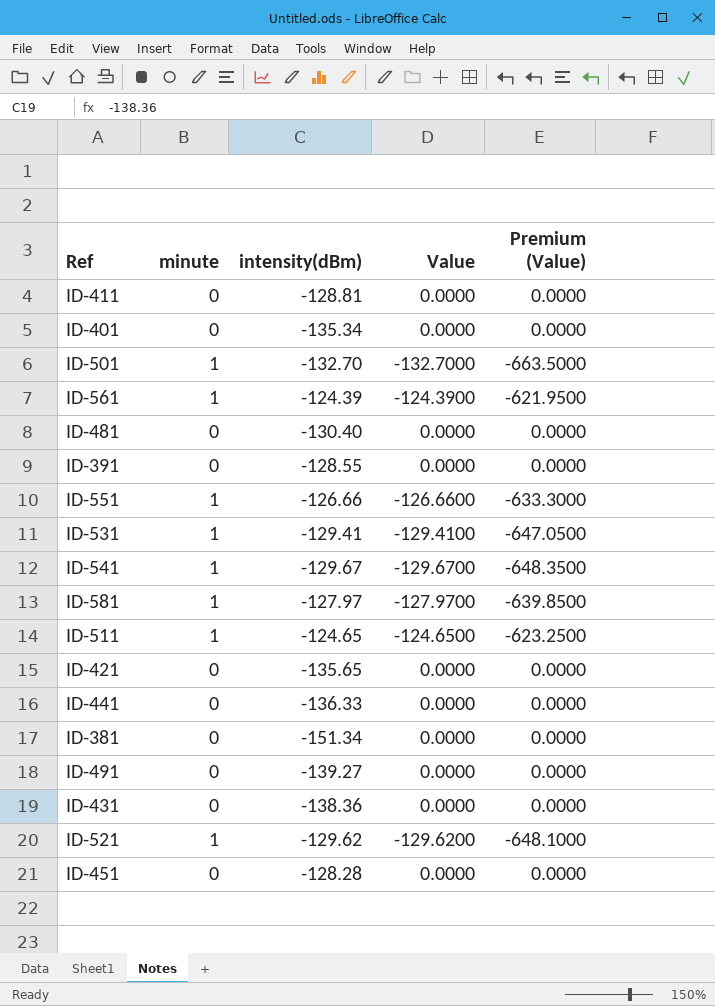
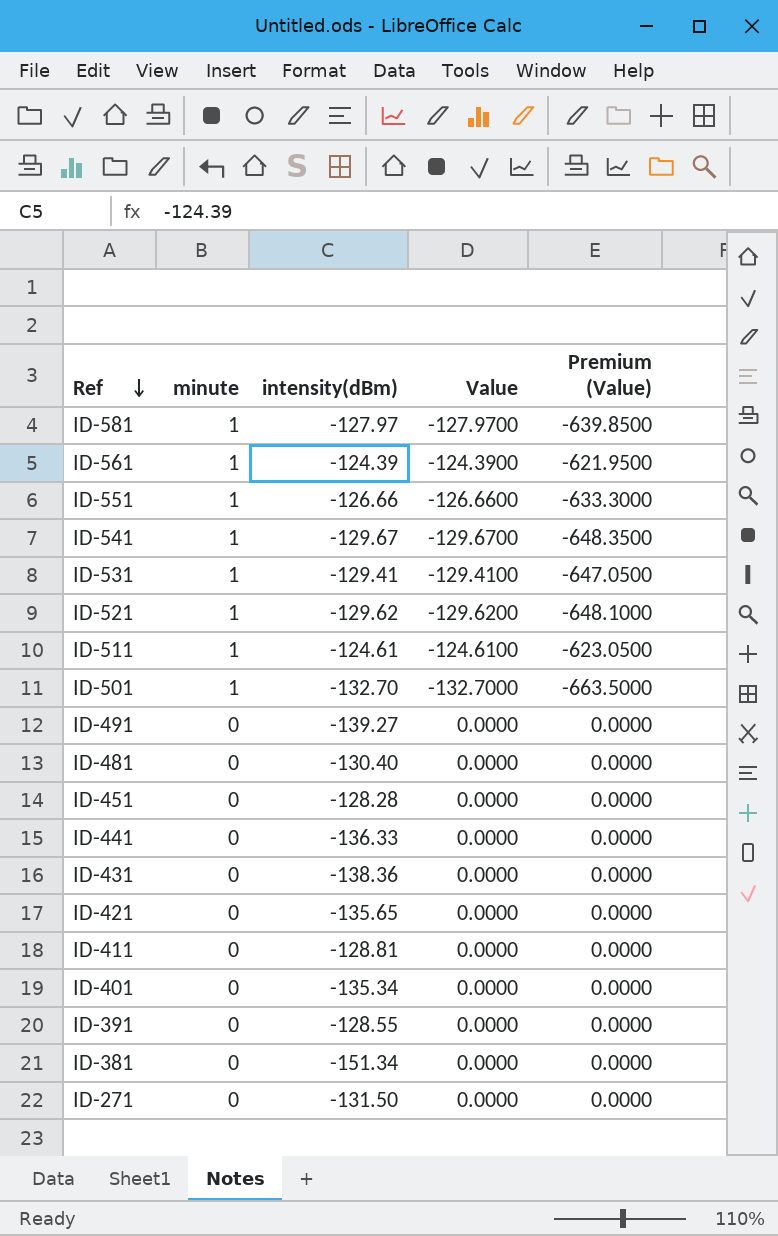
row order: none -> Ref descending
ID-511 | intensity(dBm): -124.65 -> -124.61
ID-511 | Value: -124.6500 -> -124.6100
ID-511 | Premium (Value): -623.2500 -> -623.0500
row ID-271: none -> 0 | -131.50 | 0.0000 | 0.0000

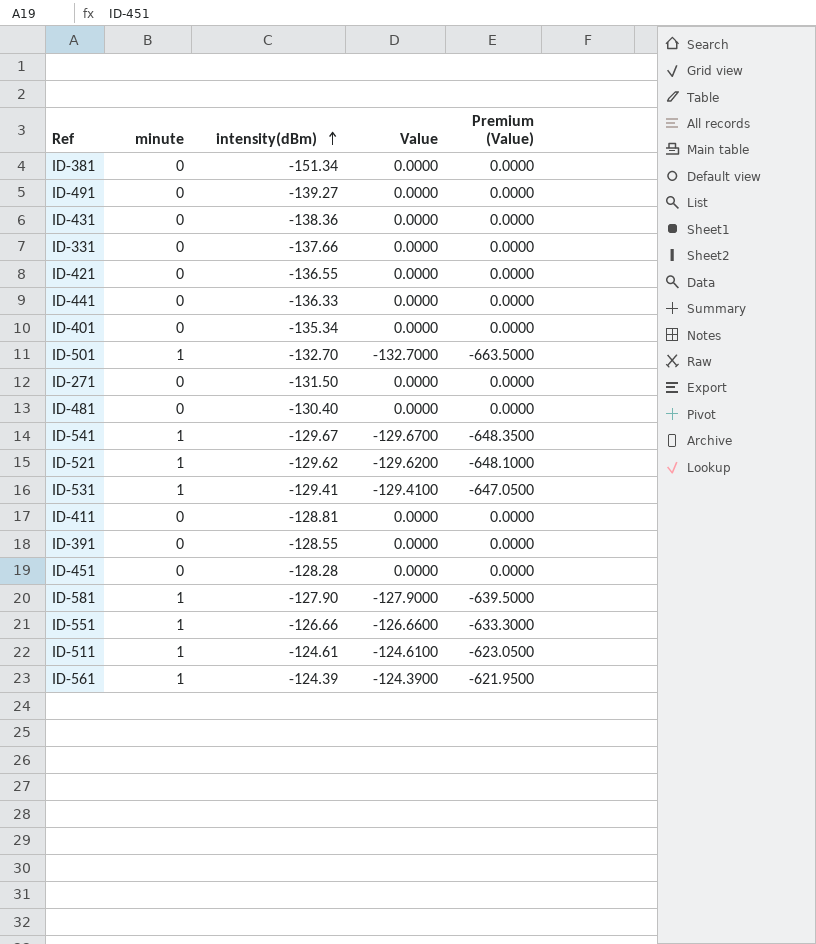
row order: Ref descending -> intensity(dBm) ascending
row ID-331: none -> 0 | -137.66 | 0.0000 | 0.0000
ID-421 | intensity(dBm): -135.65 -> -136.55
ID-581 | intensity(dBm): -127.97 -> -127.90
ID-581 | Value: -127.9700 -> -127.9000
ID-581 | Premium (Value): -639.8500 -> -639.5000

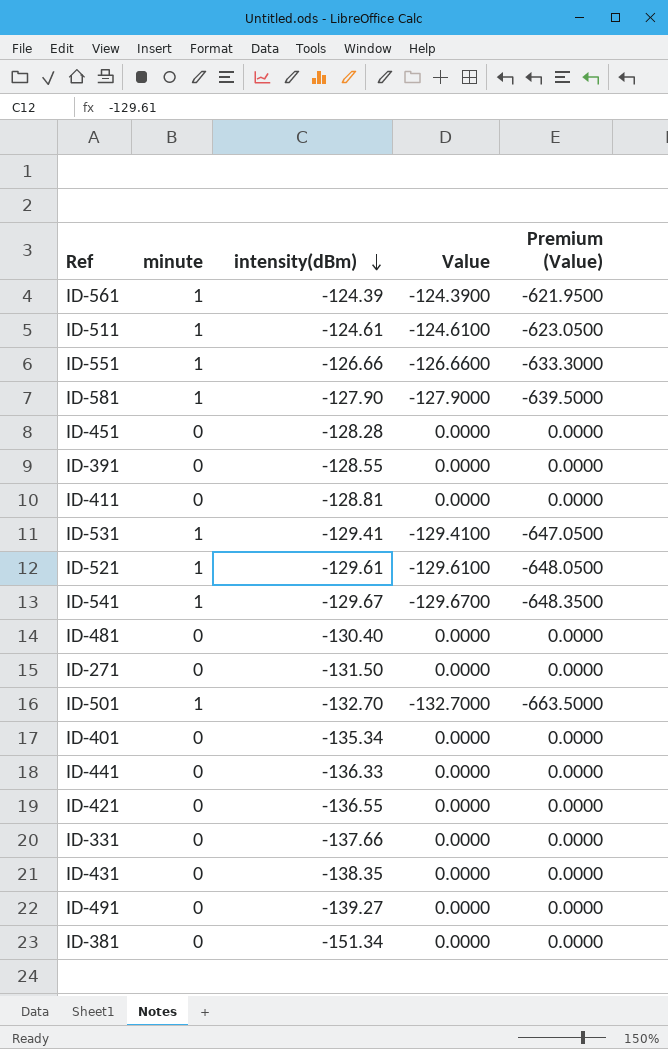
row order: intensity(dBm) ascending -> intensity(dBm) descending
ID-521 | intensity(dBm): -129.62 -> -129.61
ID-521 | Value: -129.6200 -> -129.6100
ID-521 | Premium (Value): -648.1000 -> -648.0500
ID-431 | intensity(dBm): -138.36 -> -138.35

